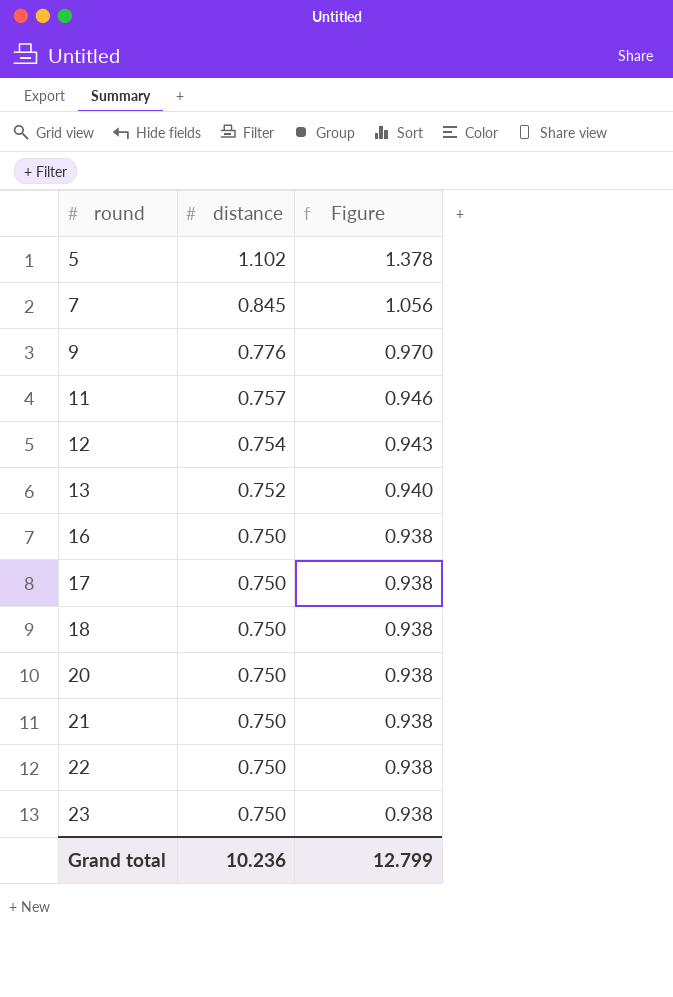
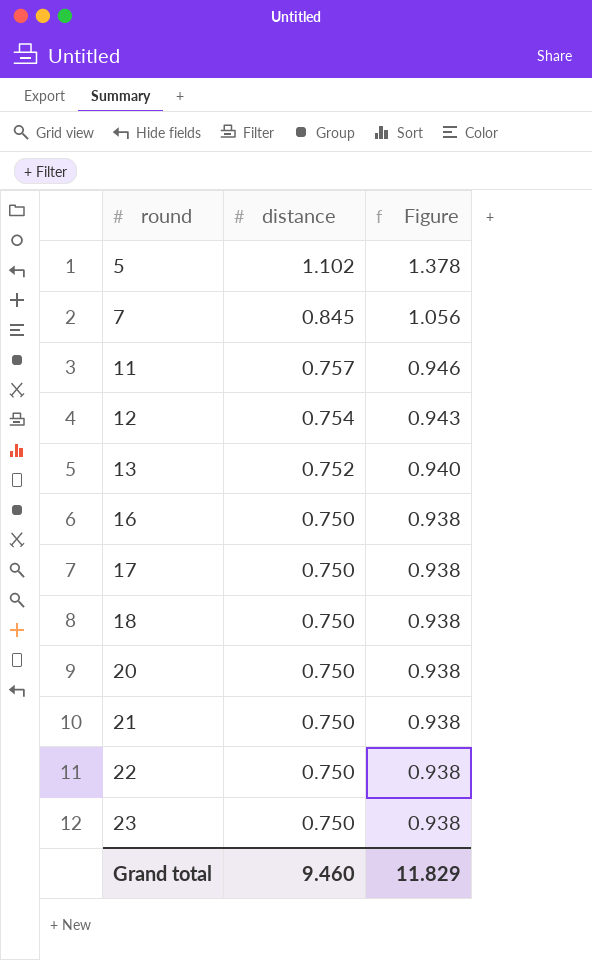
row 9: 0.776 | 0.970 -> none
Grand total | distance: 10.236 -> 9.460
Grand total | Figure: 12.799 -> 11.829

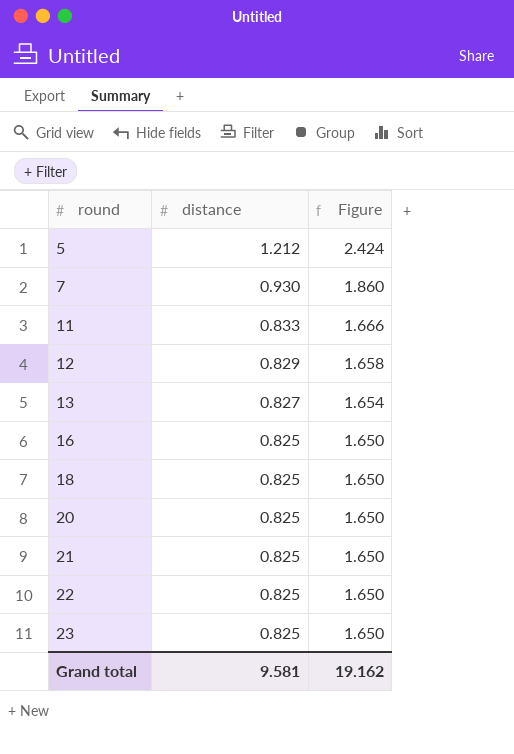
column Figure | formula: [distance] * 1.25 -> [distance] * 2
row 17: 0.750 | 0.938 -> none
5 | distance: 1.102 -> 1.212
7 | distance: 0.845 -> 0.930
11 | distance: 0.757 -> 0.833
12 | distance: 0.754 -> 0.829
13 | distance: 0.752 -> 0.827
16 | distance: 0.750 -> 0.825
18 | distance: 0.750 -> 0.825
20 | distance: 0.750 -> 0.825
21 | distance: 0.750 -> 0.825
22 | distance: 0.750 -> 0.825
23 | distance: 0.750 -> 0.825
Grand total | distance: 9.460 -> 9.581
Grand total | Figure: 11.829 -> 19.162

